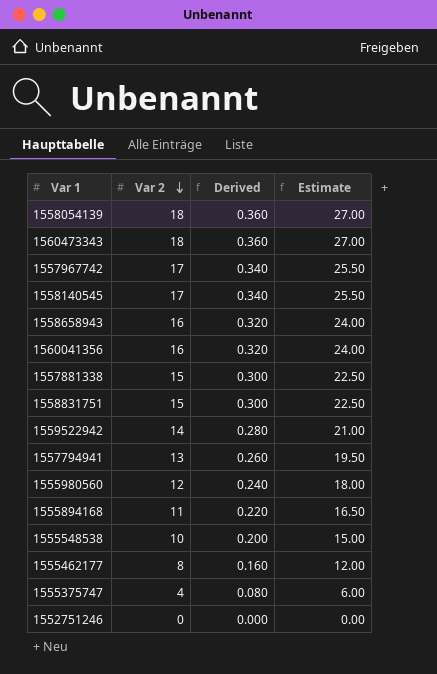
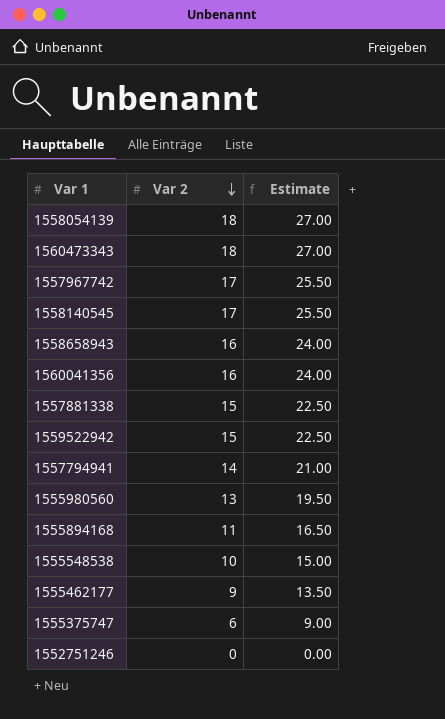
column Derived | formula: [Var 2] * 0.02 -> none
row 1558831751: 15 | 0.300 | 22.50 -> none
1559522942 | Var 2: 14 -> 15
1559522942 | Estimate: 21.00 -> 22.50
1557794941 | Var 2: 13 -> 14
1557794941 | Estimate: 19.50 -> 21.00
1555980560 | Var 2: 12 -> 13
1555980560 | Estimate: 18.00 -> 19.50
1555462177 | Var 2: 8 -> 9
1555462177 | Estimate: 12.00 -> 13.50
1555375747 | Var 2: 4 -> 6
1555375747 | Estimate: 6.00 -> 9.00

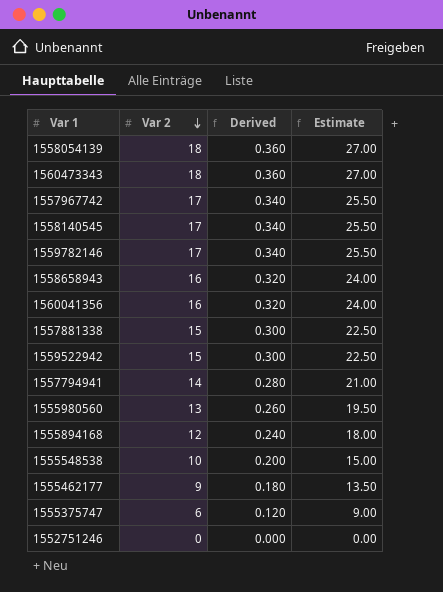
column Derived | formula: none -> [Var 2] * 0.02
row 1559782146: none -> 17 | 0.340 | 25.50
1555894168 | Var 2: 11 -> 12
1555894168 | Estimate: 16.50 -> 18.00

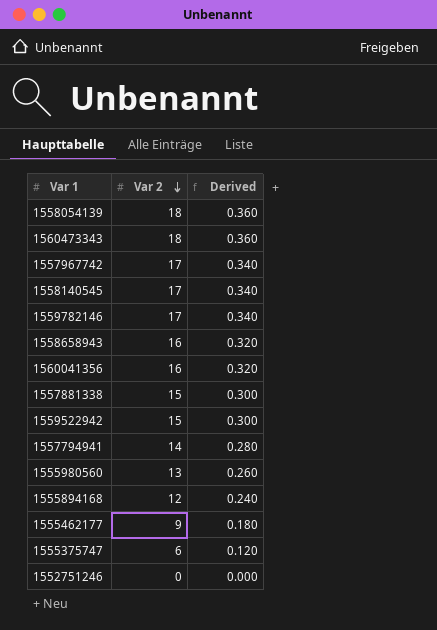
column Estimate | formula: [Var 2] * 1.5 -> none
row 1555548538: 10 | 0.200 | 15.00 -> none

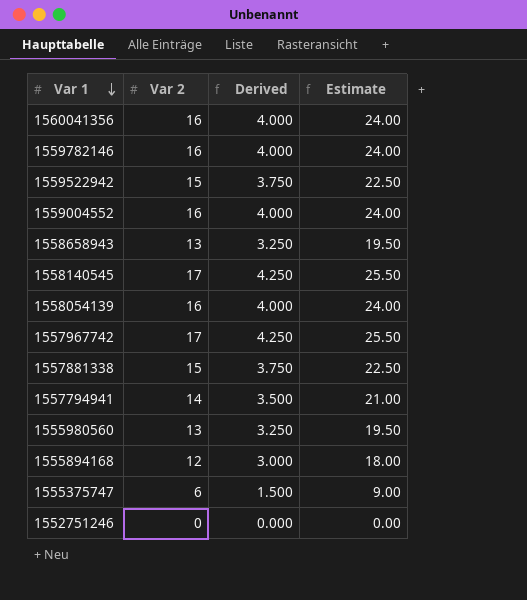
row order: Var 2 descending -> Var 1 descending
column Derived | formula: [Var 2] * 0.02 -> [Var 2] * 0.25
column Estimate | formula: none -> [Var 2] * 1.5
row 1560473343: 18 | 0.360 -> none
row 1555462177: 9 | 0.180 -> none
1559782146 | Var 2: 17 -> 16
row 1559004552: none -> 16 | 4.000 | 24.00
1558658943 | Var 2: 16 -> 13
1558054139 | Var 2: 18 -> 16

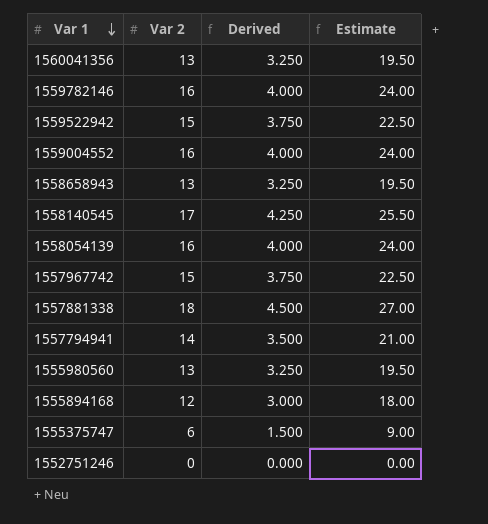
1560041356 | Var 2: 16 -> 13
1560041356 | Derived: 4.000 -> 3.250
1560041356 | Estimate: 24.00 -> 19.50
1557967742 | Var 2: 17 -> 15
1557967742 | Derived: 4.250 -> 3.750
1557967742 | Estimate: 25.50 -> 22.50
1557881338 | Var 2: 15 -> 18
1557881338 | Derived: 3.750 -> 4.500
1557881338 | Estimate: 22.50 -> 27.00

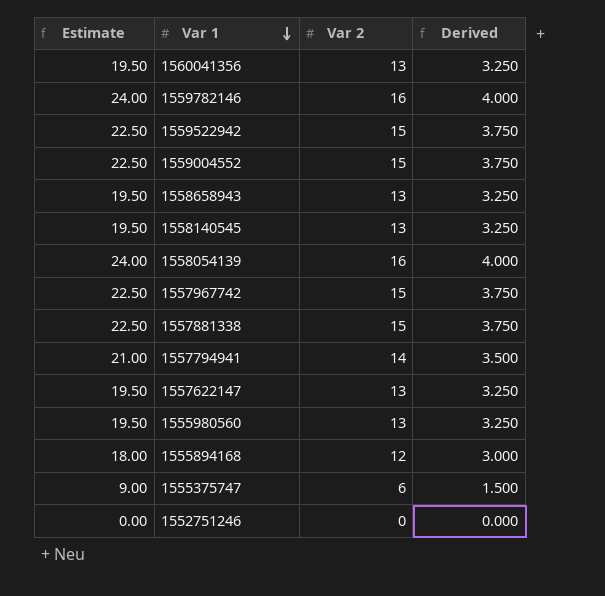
column Estimate | position: 4 -> 1
1559004552 | Estimate: 24.00 -> 22.50
1559004552 | Var 2: 16 -> 15
1559004552 | Derived: 4.000 -> 3.750
1558140545 | Estimate: 25.50 -> 19.50
1558140545 | Var 2: 17 -> 13
1558140545 | Derived: 4.250 -> 3.250
1557881338 | Estimate: 27.00 -> 22.50
1557881338 | Var 2: 18 -> 15
1557881338 | Derived: 4.500 -> 3.750
row 1557622147: none -> 19.50 | 13 | 3.250

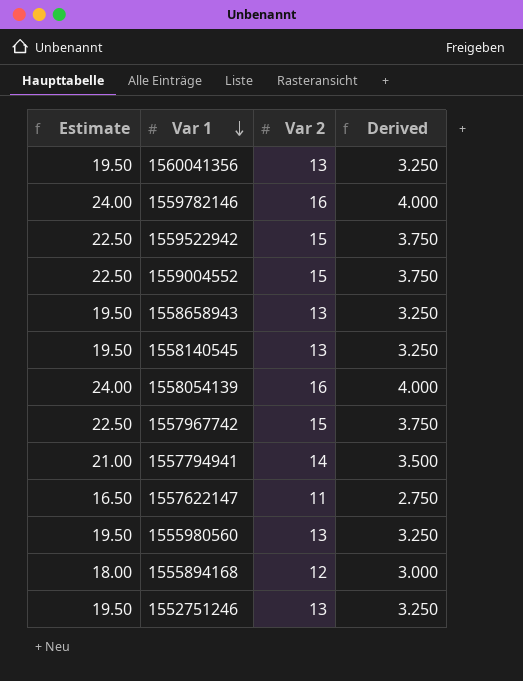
row 1557881338: 22.50 | 15 | 3.750 -> none
row 1555375747: 9.00 | 6 | 1.500 -> none
1557622147 | Estimate: 19.50 -> 16.50
1557622147 | Var 2: 13 -> 11
1557622147 | Derived: 3.250 -> 2.750
1552751246 | Estimate: 0.00 -> 19.50
1552751246 | Var 2: 0 -> 13
1552751246 | Derived: 0.000 -> 3.250

